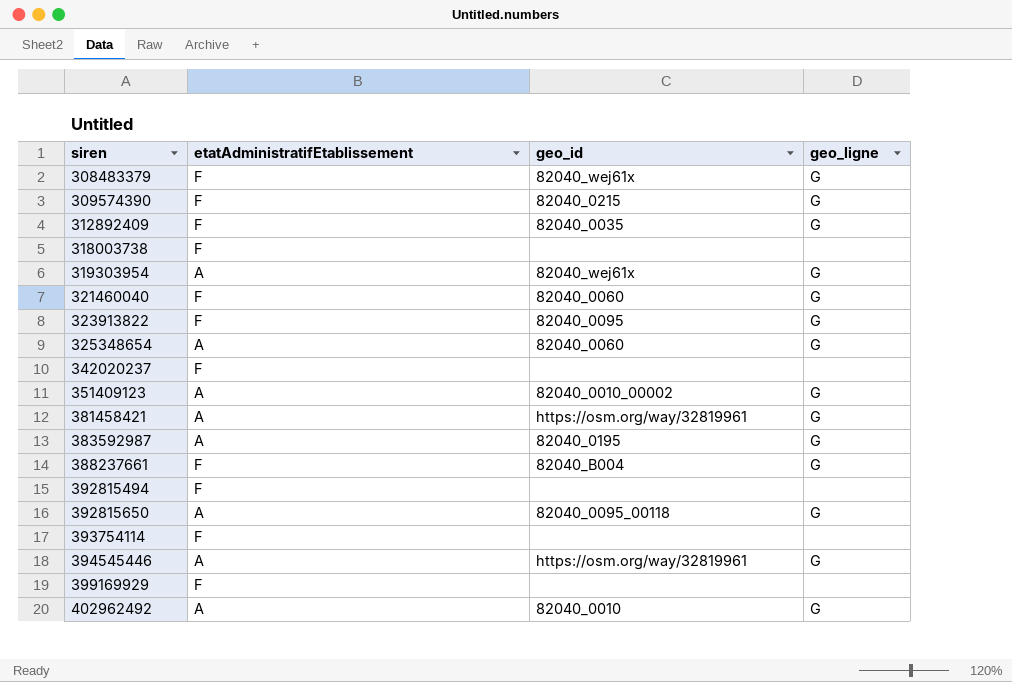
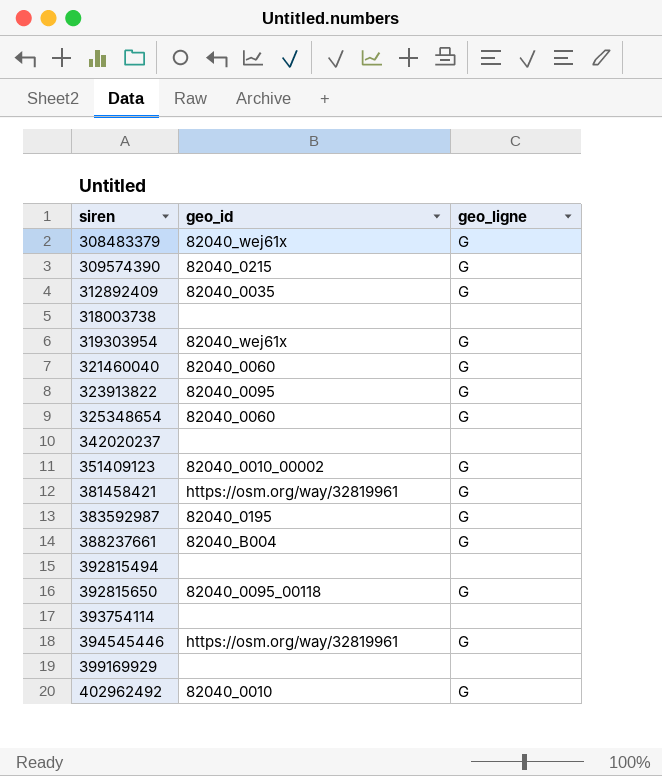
column etatAdministratifEtablissement | position: 2 -> none

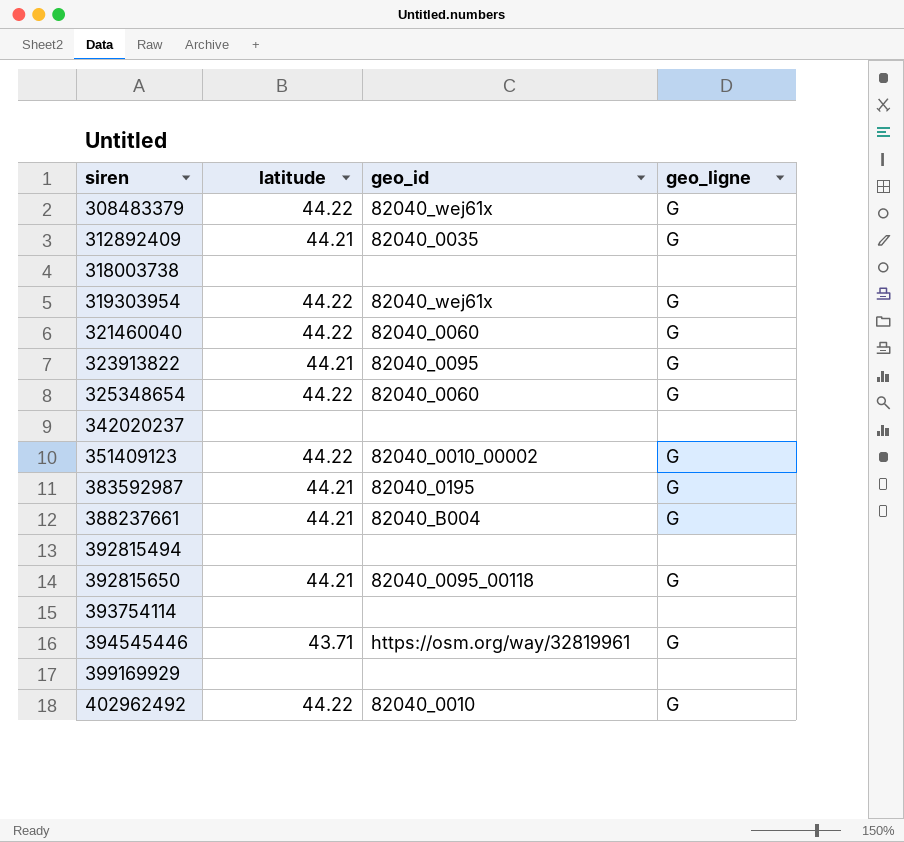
column latitude | position: none -> 2
row 309574390: 82040_0215 | G -> none
row 381458421: https://osm.org/way/32819961 | G -> none

